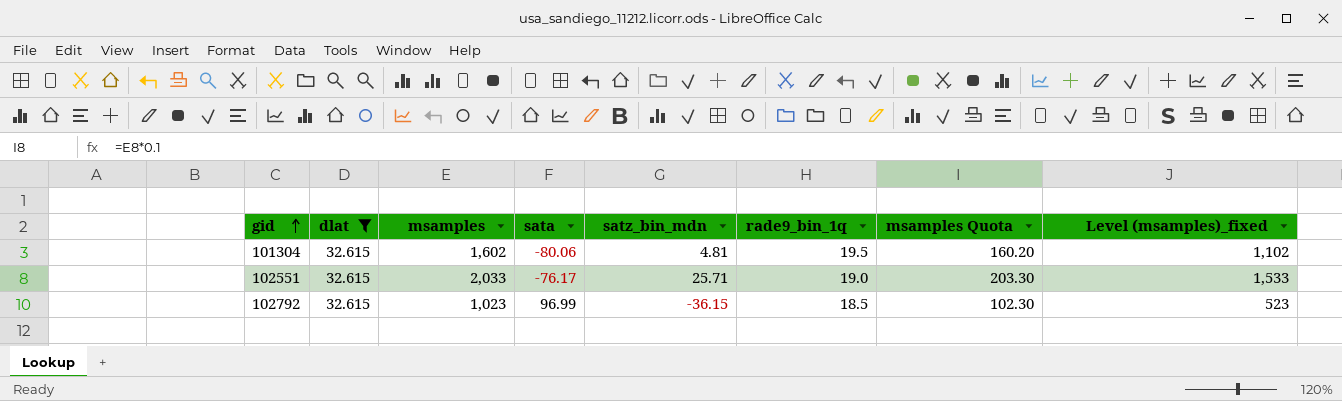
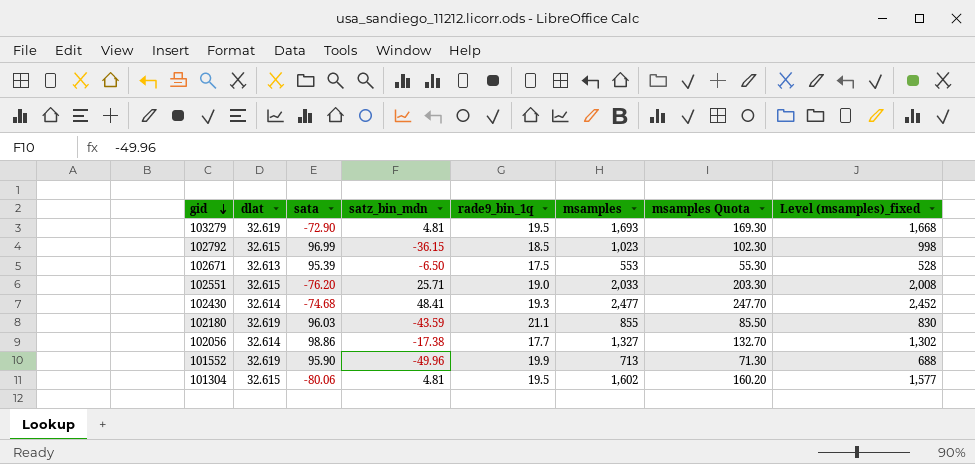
filter: dlat = 32.615 -> none
row order: gid ascending -> gid descending
column msamples | position: 3 -> 6
column Level (msamples)_fixed | formula: [msamples] - 500 -> [msamples] - 25
102551 | sata: -76.17 -> -76.20

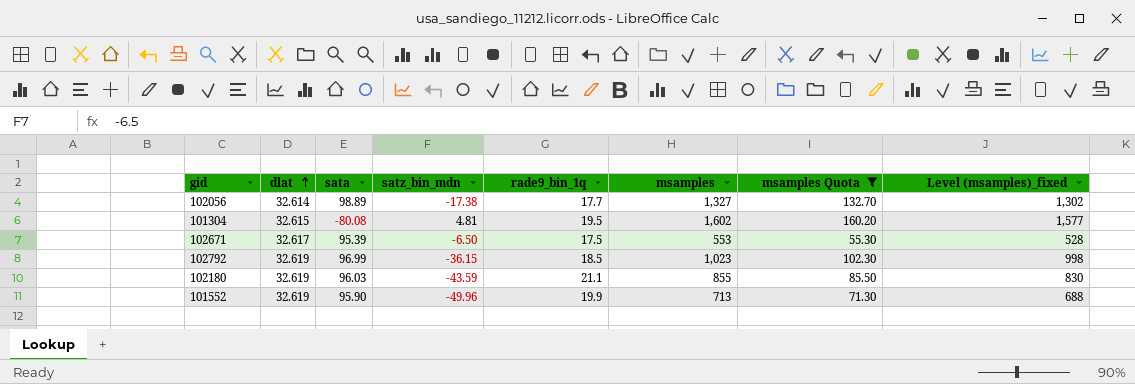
filter: none -> msamples Quota <= 160.20
row order: gid descending -> dlat ascending
102056 | sata: 98.86 -> 98.89
101304 | sata: -80.06 -> -80.08
102671 | dlat: 32.613 -> 32.617
102792 | dlat: 32.615 -> 32.619

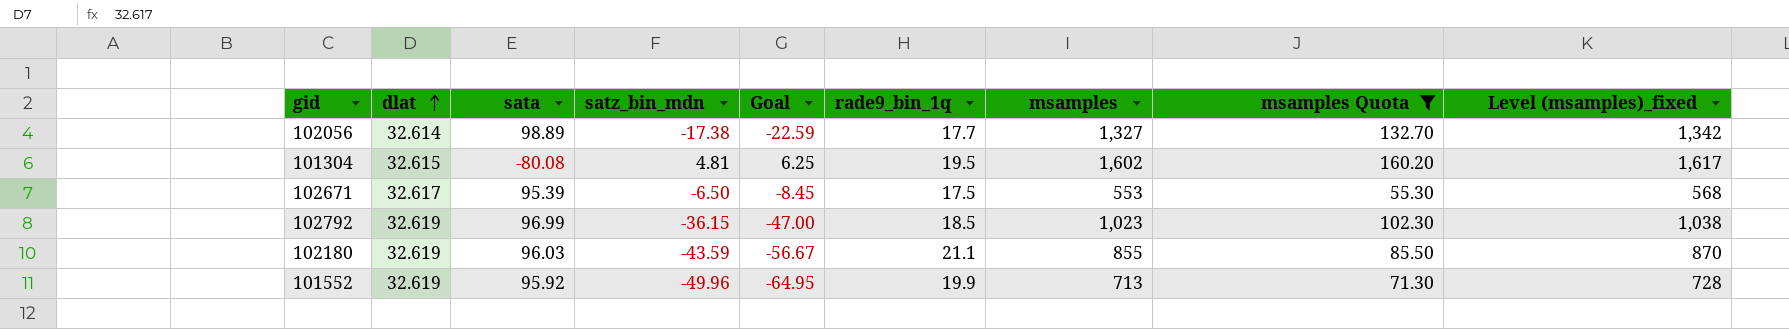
column Goal | formula: none -> [satz_bin_mdn] * 1.3
column Level (msamples)_fixed | formula: [msamples] - 25 -> [msamples] + 15
101552 | sata: 95.90 -> 95.92

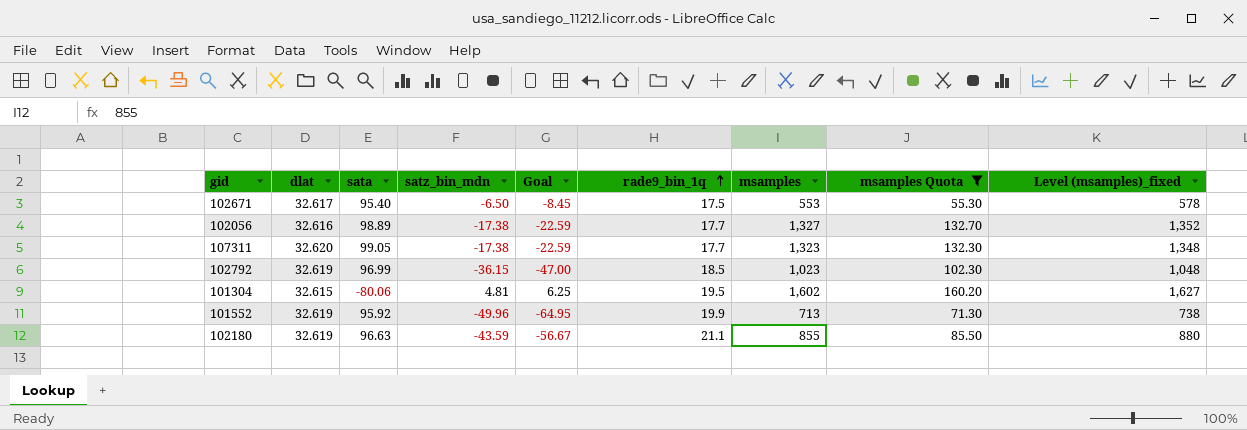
row order: dlat ascending -> rade9_bin_1q ascending
column Level (msamples)_fixed | formula: [msamples] + 15 -> [msamples] + 25
102671 | sata: 95.39 -> 95.40
102056 | dlat: 32.614 -> 32.616
row 107311: none -> 32.620 | 99.05 | -17.38 | -22.59 | 17.7 | 1,323 | 132.30 | 1,348
101304 | sata: -80.08 -> -80.06
102180 | sata: 96.03 -> 96.63

